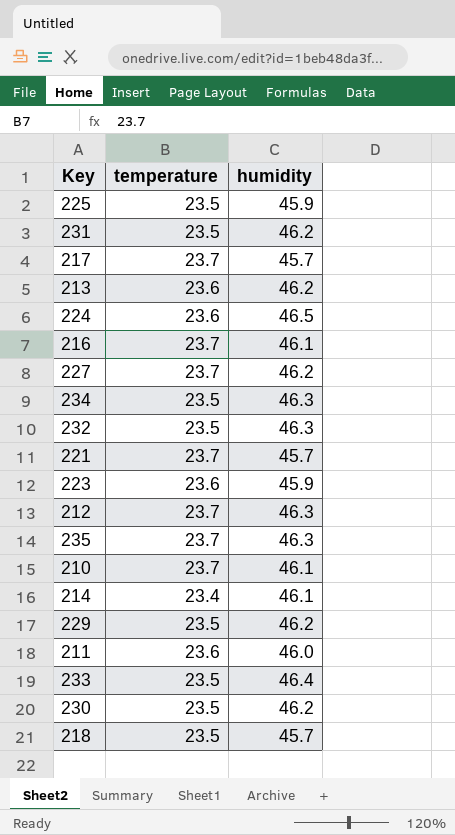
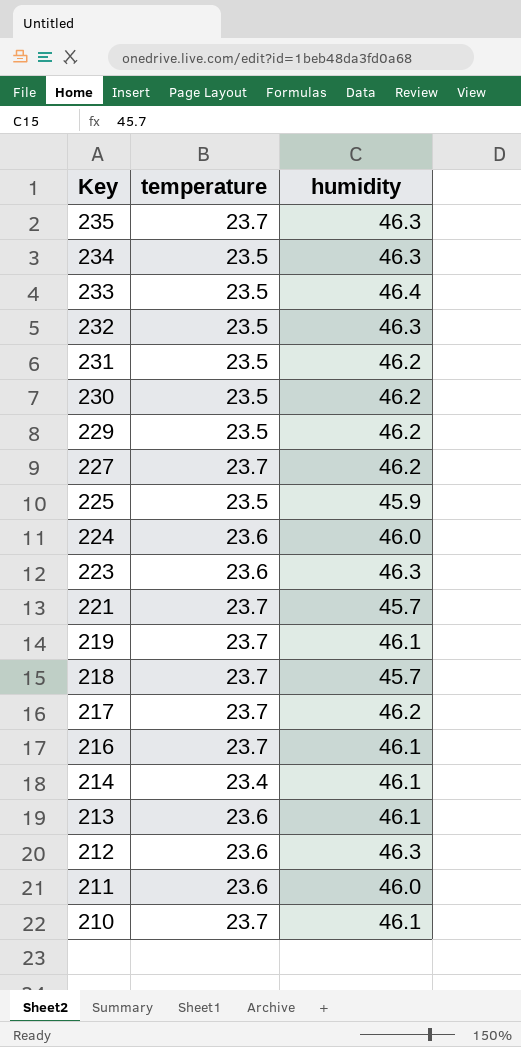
row order: none -> Key descending
224 | humidity: 46.5 -> 46.0
223 | humidity: 45.9 -> 46.3
row 219: none -> 23.7 | 46.1
218 | temperature: 23.5 -> 23.7
217 | humidity: 45.7 -> 46.2
213 | humidity: 46.2 -> 46.1
212 | temperature: 23.7 -> 23.6

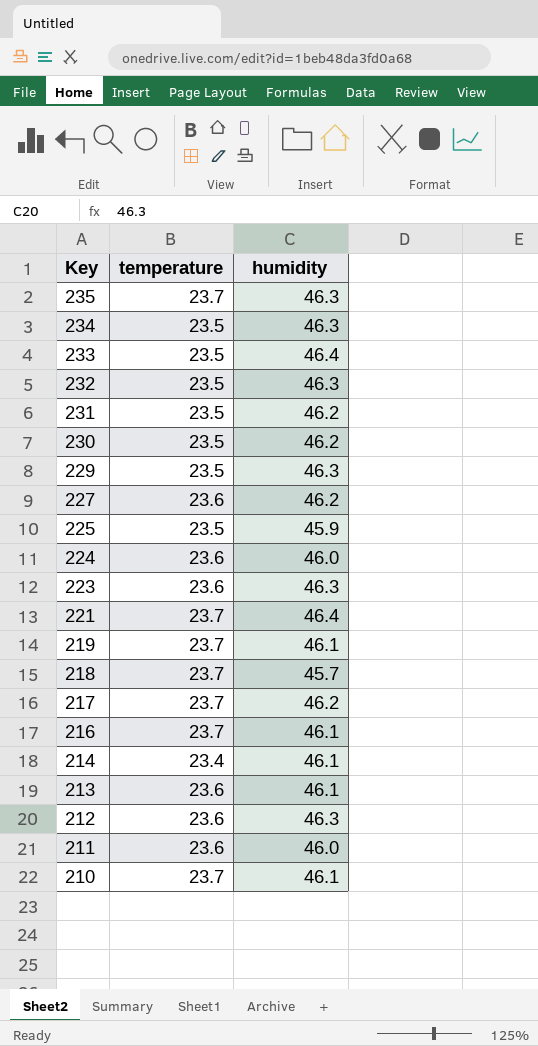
229 | humidity: 46.2 -> 46.3
227 | temperature: 23.7 -> 23.6
221 | humidity: 45.7 -> 46.4

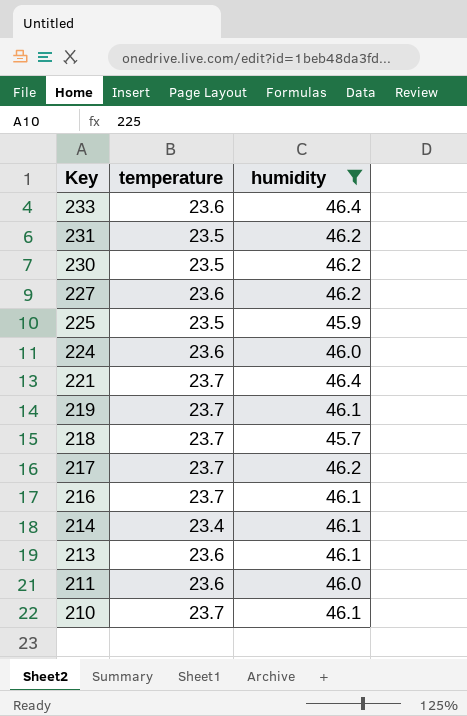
filter: none -> humidity != 46.3
233 | temperature: 23.5 -> 23.6

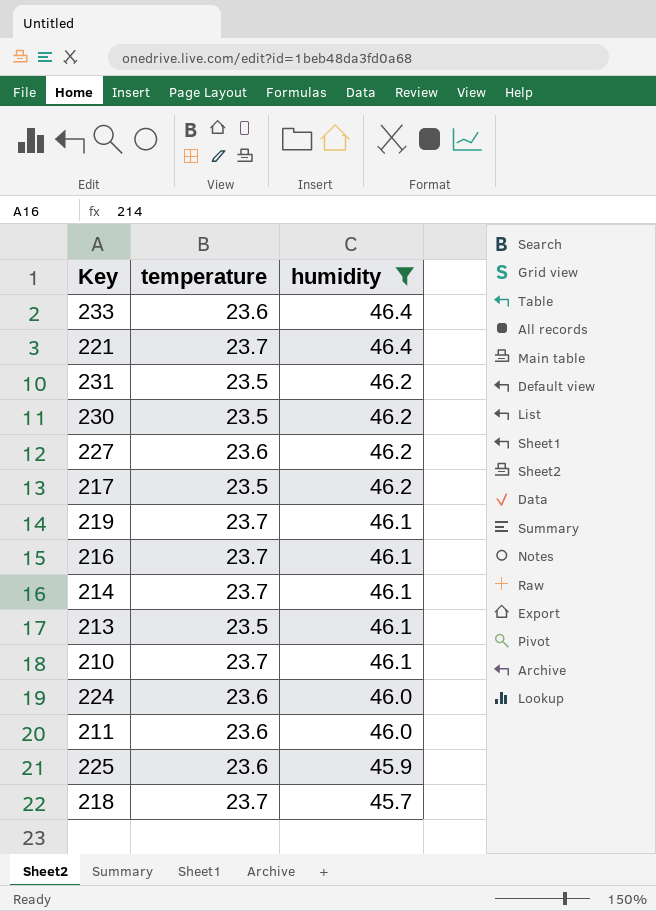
row order: Key descending -> humidity descending
217 | temperature: 23.7 -> 23.5
214 | temperature: 23.4 -> 23.7
213 | temperature: 23.6 -> 23.5
225 | temperature: 23.5 -> 23.6

